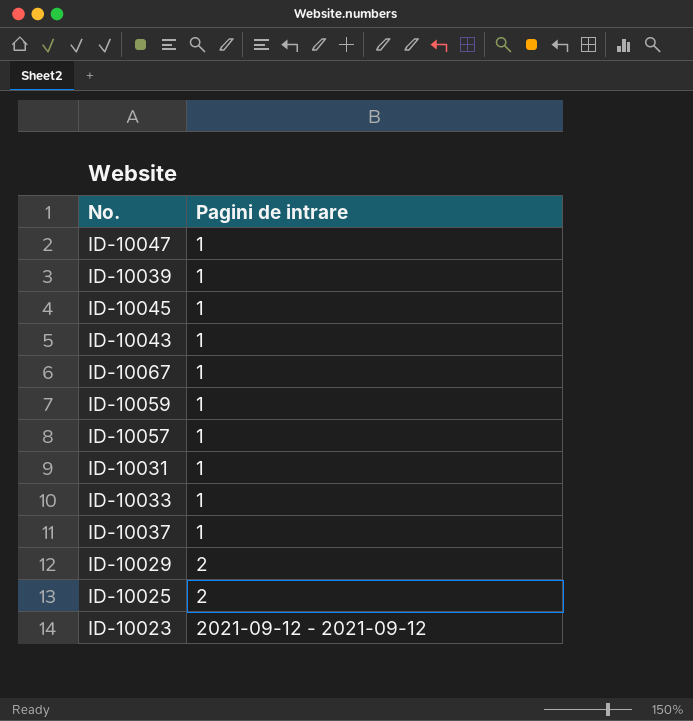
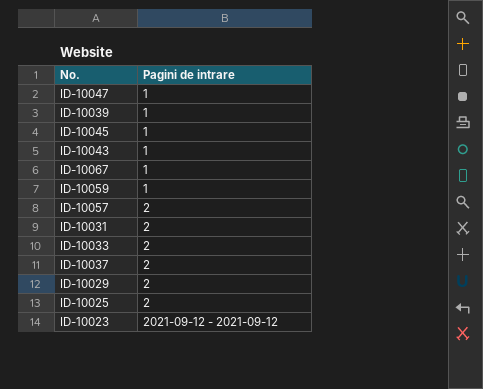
ID-10057 | Pagini de intrare: 1 -> 2
ID-10031 | Pagini de intrare: 1 -> 2
ID-10033 | Pagini de intrare: 1 -> 2
ID-10037 | Pagini de intrare: 1 -> 2

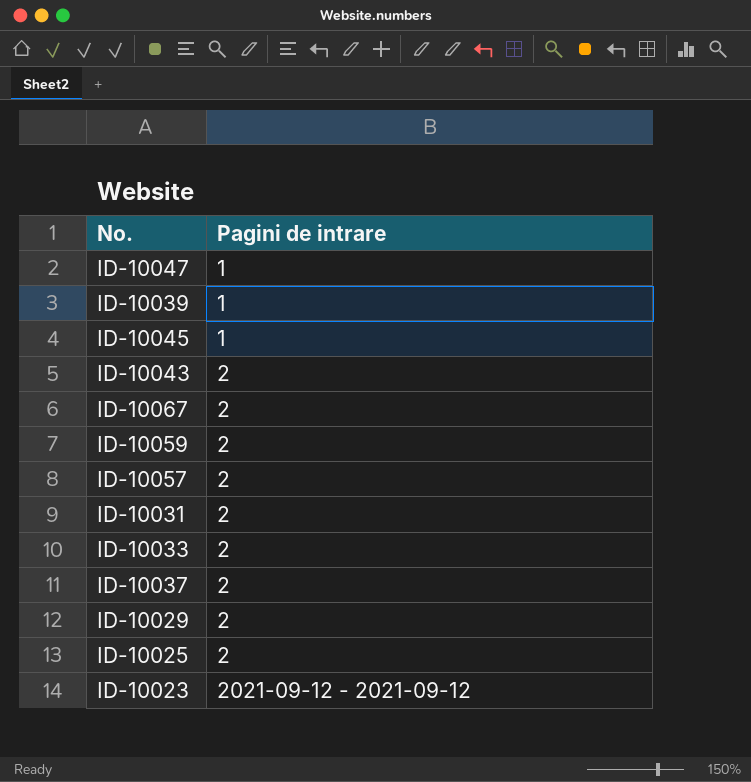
ID-10043 | Pagini de intrare: 1 -> 2
ID-10067 | Pagini de intrare: 1 -> 2
ID-10059 | Pagini de intrare: 1 -> 2

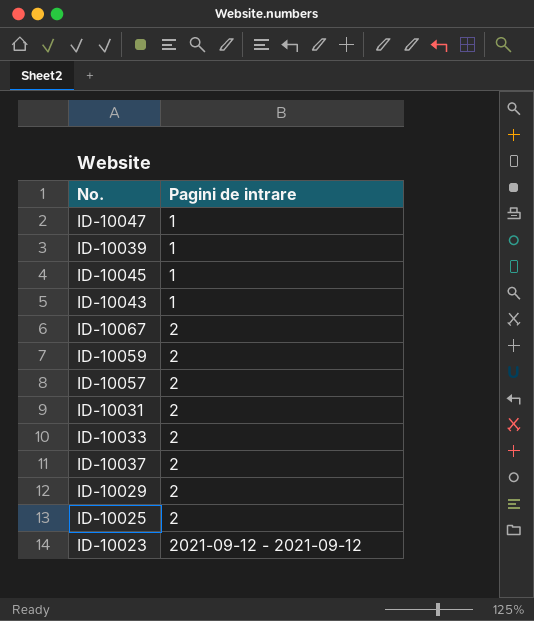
ID-10043 | Pagini de intrare: 2 -> 1

